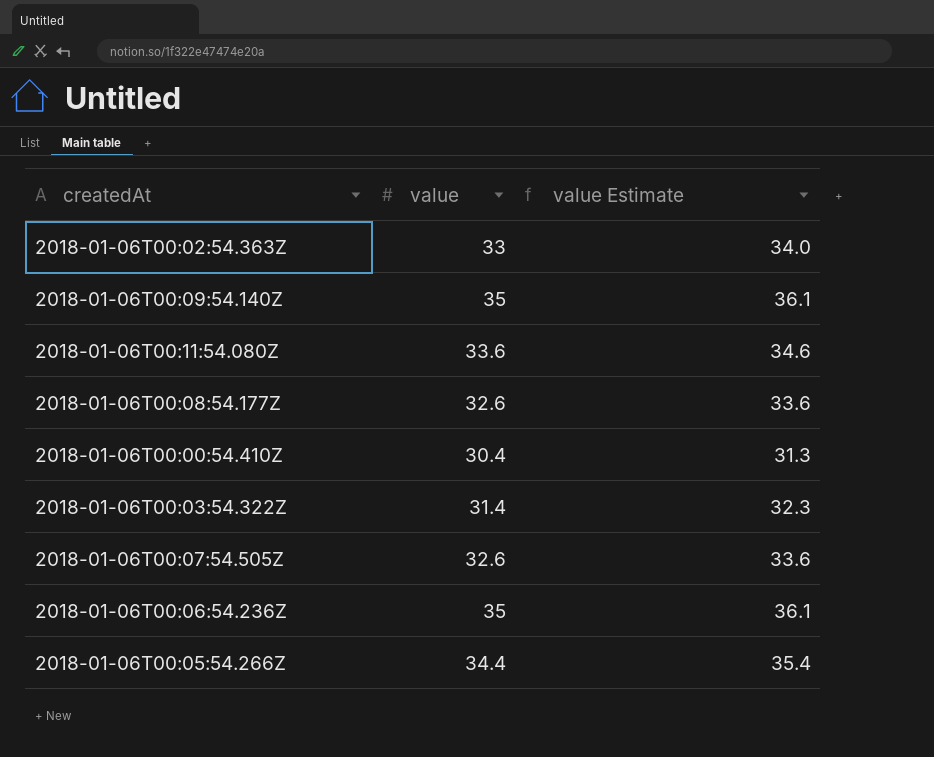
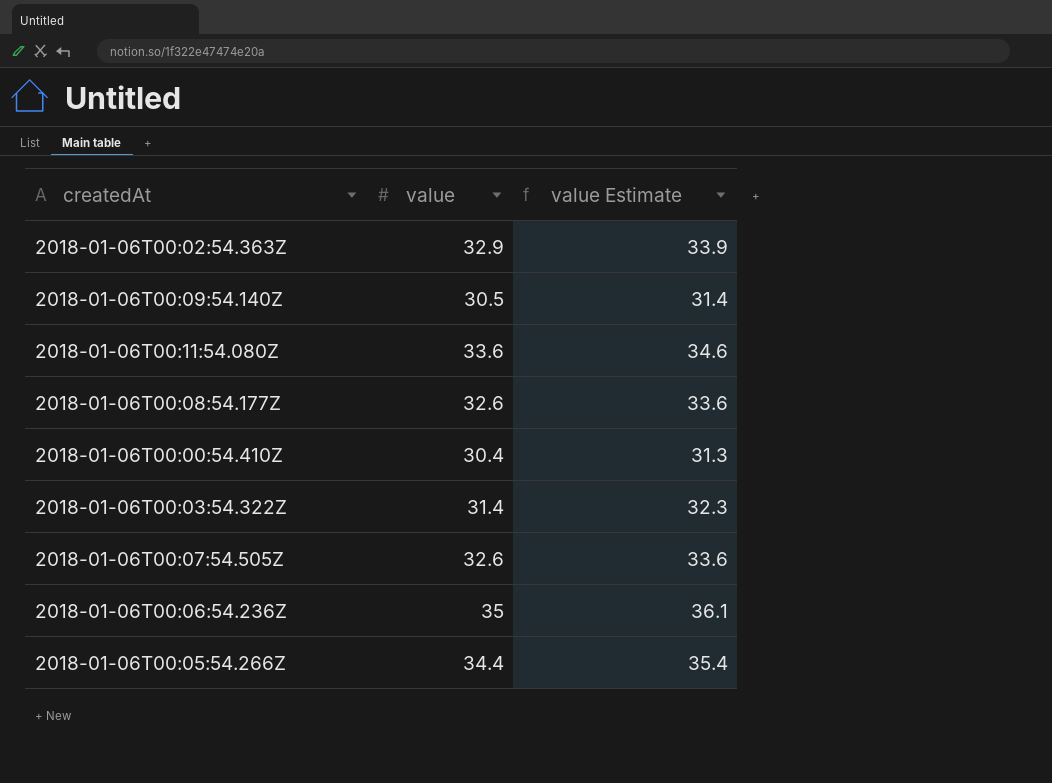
2018-01-06T00:02:54.363Z | value: 33 -> 32.9
2018-01-06T00:02:54.363Z | value Estimate: 34.0 -> 33.9
2018-01-06T00:09:54.140Z | value: 35 -> 30.5
2018-01-06T00:09:54.140Z | value Estimate: 36.1 -> 31.4

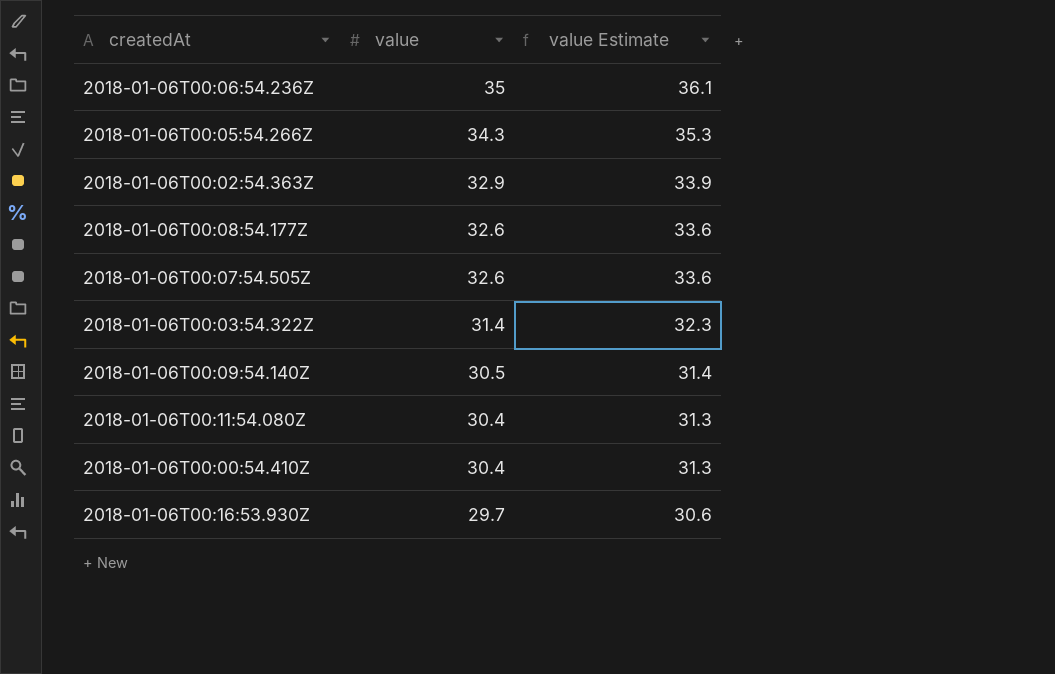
row order: none -> value descending
2018-01-06T00:05:54.266Z | value: 34.4 -> 34.3
2018-01-06T00:05:54.266Z | value Estimate: 35.4 -> 35.3
2018-01-06T00:11:54.080Z | value: 33.6 -> 30.4
2018-01-06T00:11:54.080Z | value Estimate: 34.6 -> 31.3
row 2018-01-06T00:16:53.930Z: none -> 29.7 | 30.6

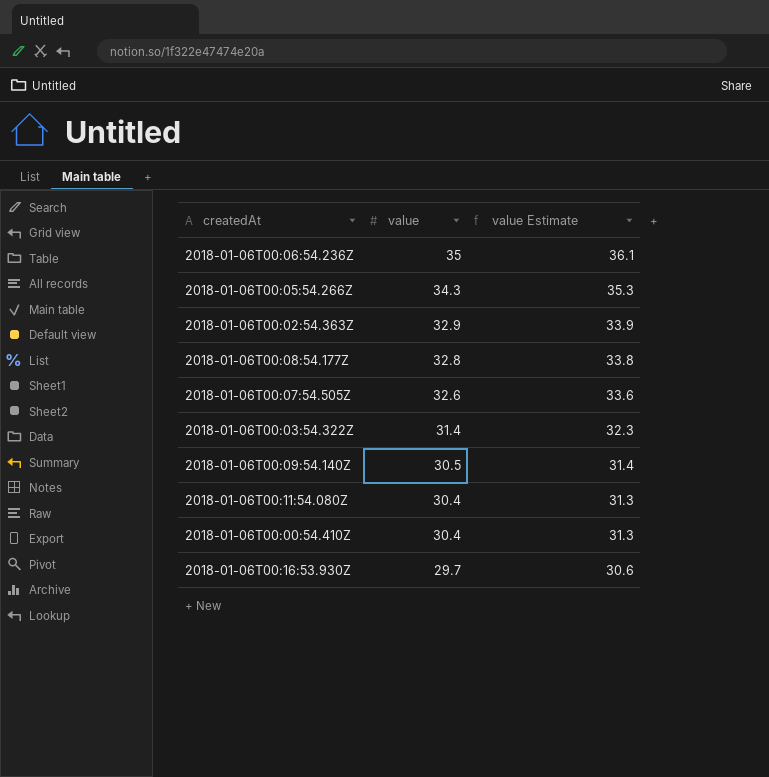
2018-01-06T00:08:54.177Z | value: 32.6 -> 32.8
2018-01-06T00:08:54.177Z | value Estimate: 33.6 -> 33.8

